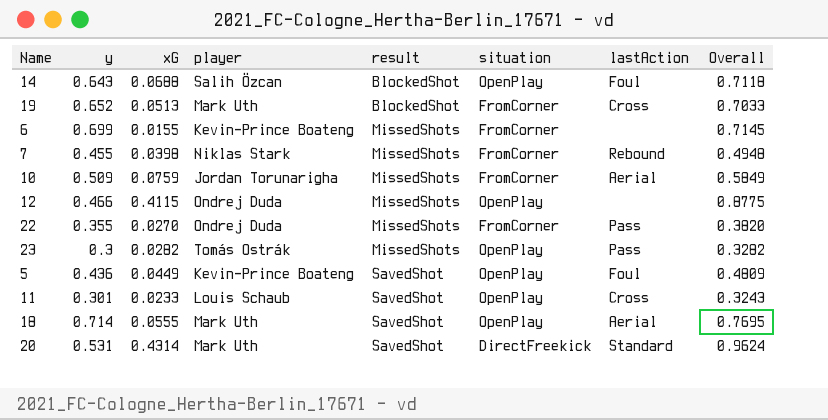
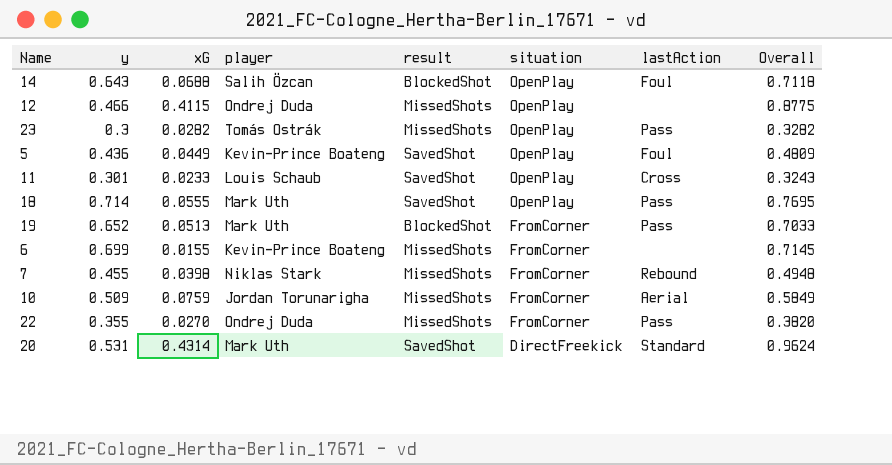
row order: result ascending -> situation descending
18 | lastAction: Aerial -> Pass
19 | lastAction: Cross -> Pass

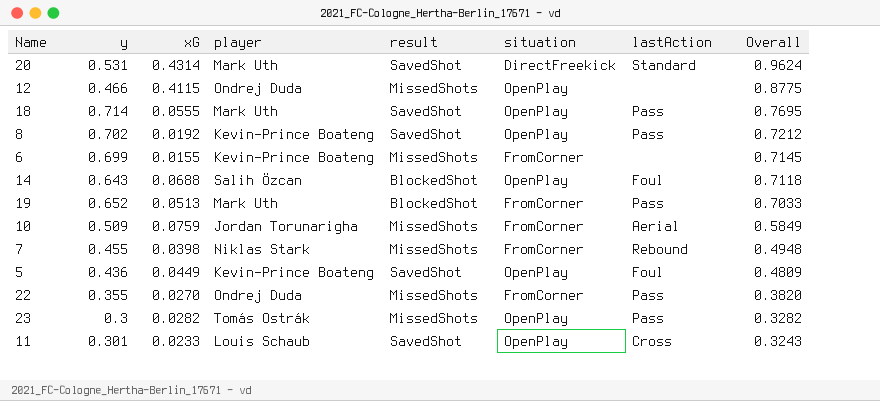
row order: situation descending -> Overall descending
row 8: none -> 0.702 | 0.0192 | Kevin-Prince Boateng | SavedShot | OpenPlay | Pass | 0.7212

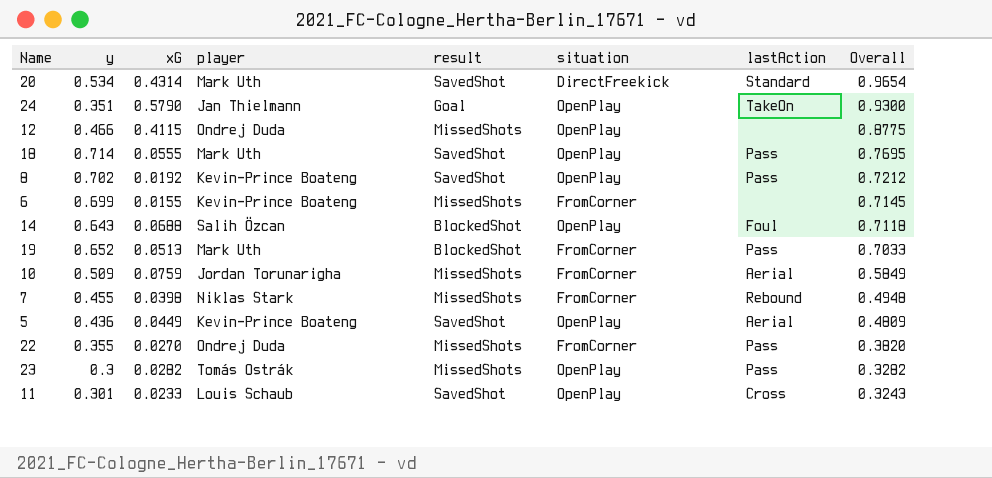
20 | y: 0.531 -> 0.534
20 | Overall: 0.9624 -> 0.9654
row 24: none -> 0.351 | 0.5790 | Jan Thielmann | Goal | OpenPlay | TakeOn | 0.9300
5 | lastAction: Foul -> Aerial

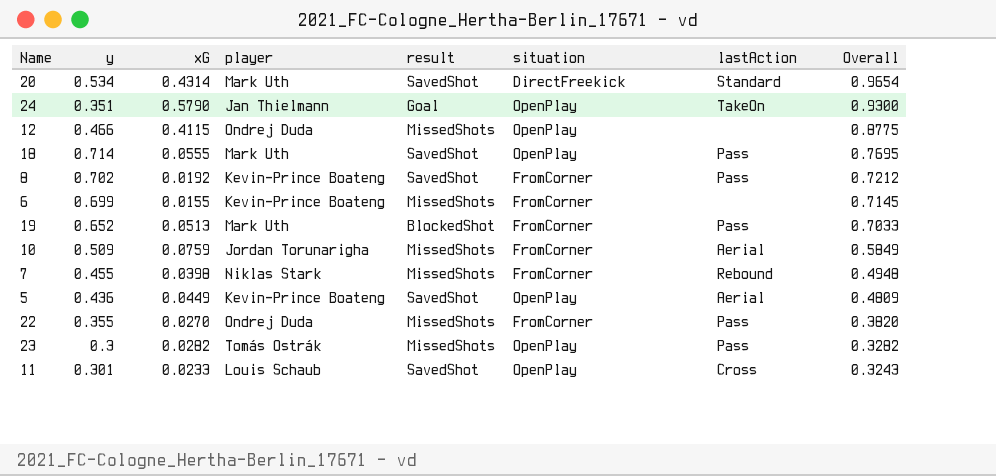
row 14: 0.643 | 0.0688 | Salih Özcan | BlockedShot | OpenPlay | Foul | 0.7118 -> none
8 | situation: OpenPlay -> FromCorner

